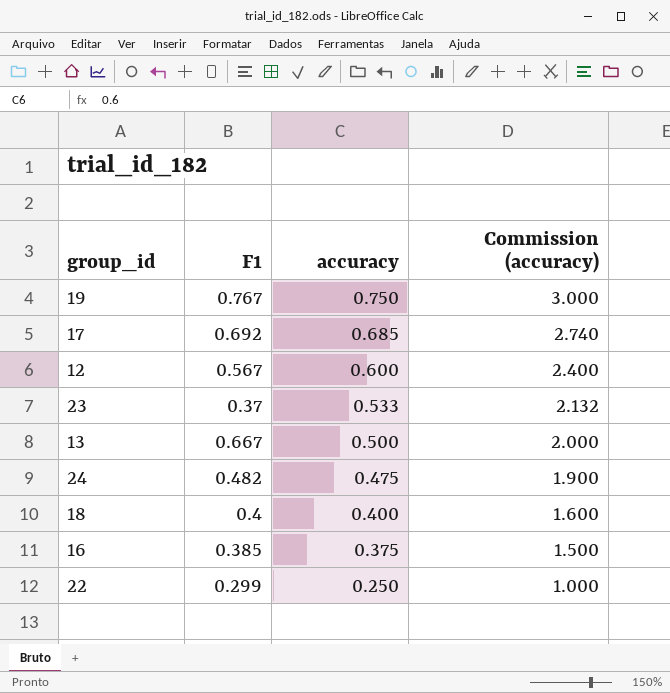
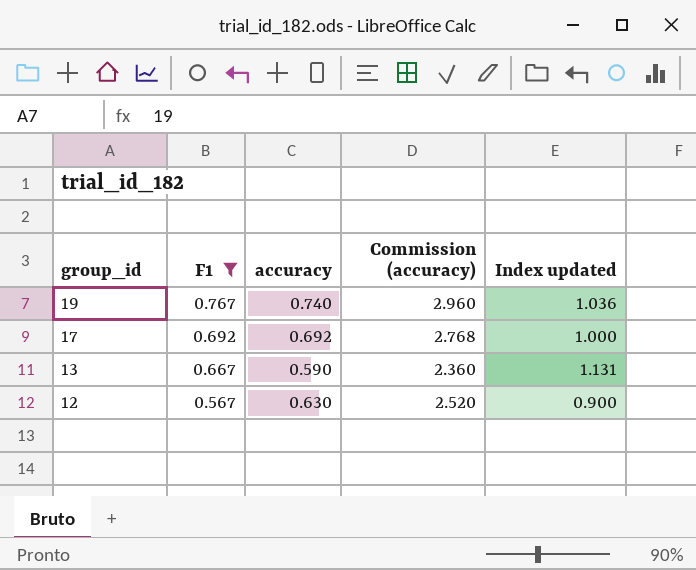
filter: none -> F1 >= 0.567
row order: accuracy descending -> group_id descending
column Index updated | formula: none -> [F1] / [accuracy]
19 | accuracy: 0.750 -> 0.740
19 | Commission (accuracy): 3.000 -> 2.960
17 | accuracy: 0.685 -> 0.692
17 | Commission (accuracy): 2.740 -> 2.768
13 | accuracy: 0.500 -> 0.590
13 | Commission (accuracy): 2.000 -> 2.360
12 | accuracy: 0.600 -> 0.630
12 | Commission (accuracy): 2.400 -> 2.520

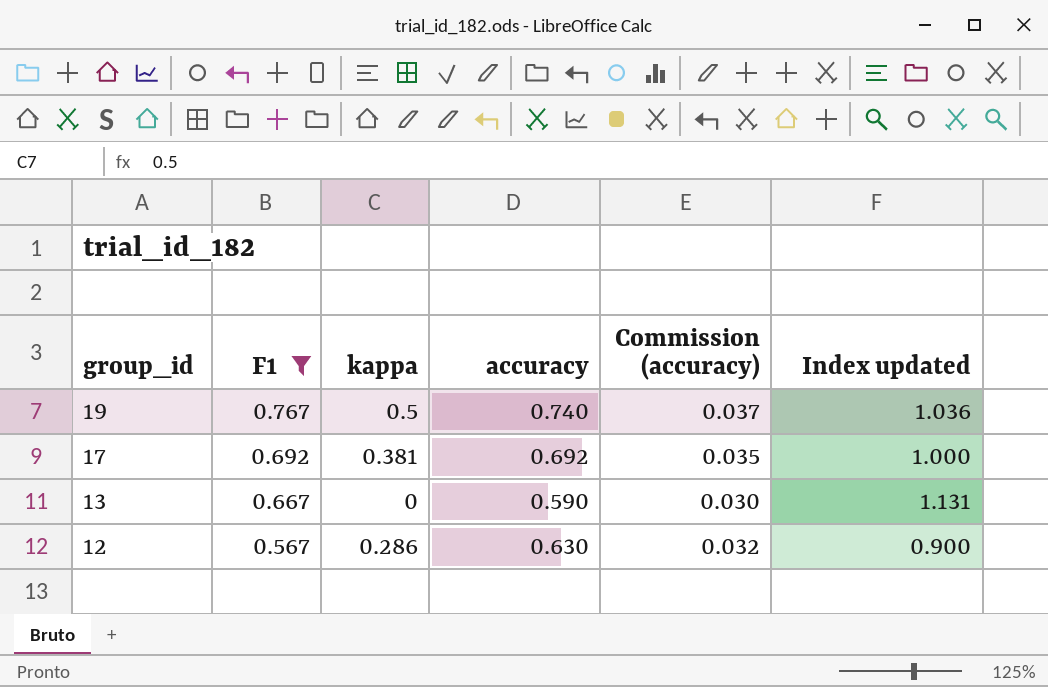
column kappa | position: none -> 3
column Commission (accuracy) | formula: [accuracy] * 4 -> [accuracy] * 0.05

